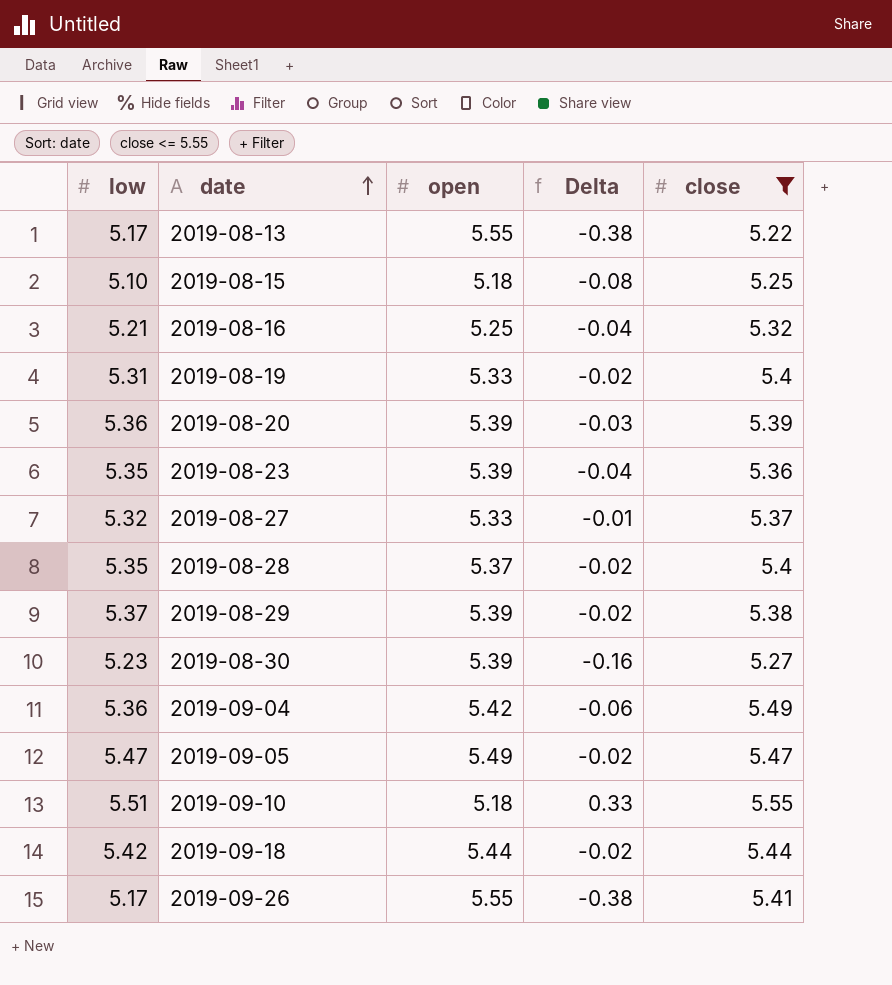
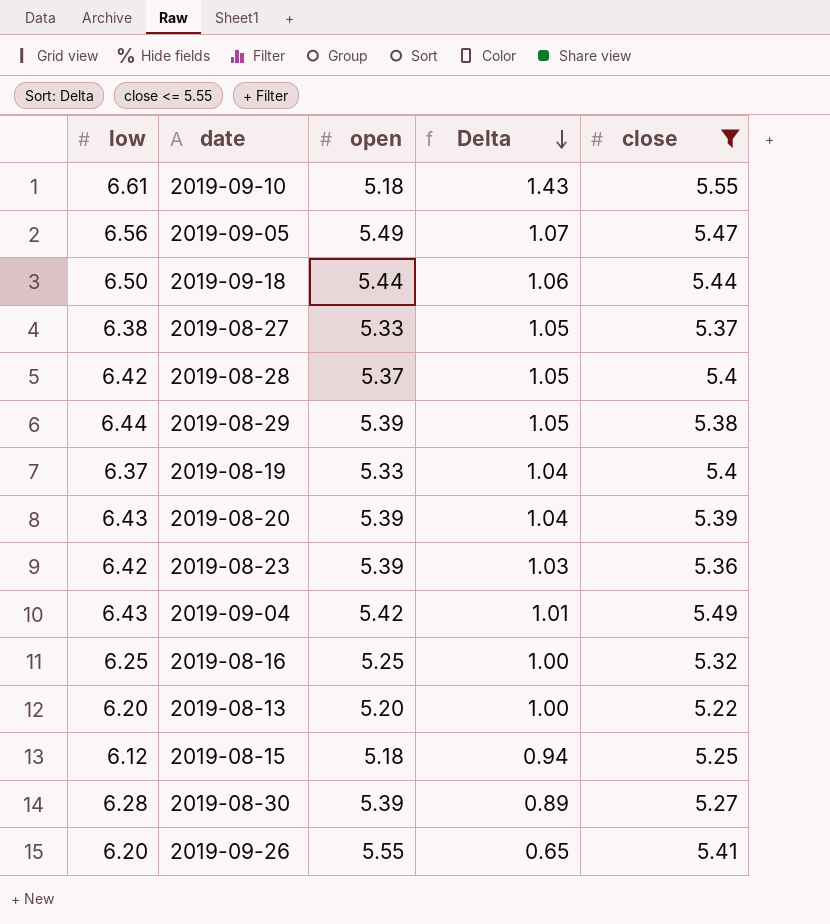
row order: date ascending -> Delta descending
2019-09-10 | low: 5.51 -> 6.61
2019-09-10 | Delta: 0.33 -> 1.43
2019-09-05 | low: 5.47 -> 6.56
2019-09-05 | Delta: -0.02 -> 1.07
2019-09-18 | low: 5.42 -> 6.50
2019-09-18 | Delta: -0.02 -> 1.06
2019-08-27 | low: 5.32 -> 6.38
2019-08-27 | Delta: -0.01 -> 1.05
2019-08-28 | low: 5.35 -> 6.42
2019-08-28 | Delta: -0.02 -> 1.05
2019-08-29 | low: 5.37 -> 6.44
2019-08-29 | Delta: -0.02 -> 1.05
2019-08-19 | low: 5.31 -> 6.37
2019-08-19 | Delta: -0.02 -> 1.04
2019-08-20 | low: 5.36 -> 6.43
2019-08-20 | Delta: -0.03 -> 1.04
2019-08-23 | low: 5.35 -> 6.42
2019-08-23 | Delta: -0.04 -> 1.03
2019-09-04 | low: 5.36 -> 6.43
2019-09-04 | Delta: -0.06 -> 1.01
2019-08-16 | low: 5.21 -> 6.25
2019-08-16 | Delta: -0.04 -> 1.00
2019-08-13 | low: 5.17 -> 6.20
2019-08-13 | open: 5.55 -> 5.20
2019-08-13 | Delta: -0.38 -> 1.00
2019-08-15 | low: 5.10 -> 6.12
2019-08-15 | Delta: -0.08 -> 0.94
2019-08-30 | low: 5.23 -> 6.28
2019-08-30 | Delta: -0.16 -> 0.89
2019-09-26 | low: 5.17 -> 6.20
2019-09-26 | Delta: -0.38 -> 0.65

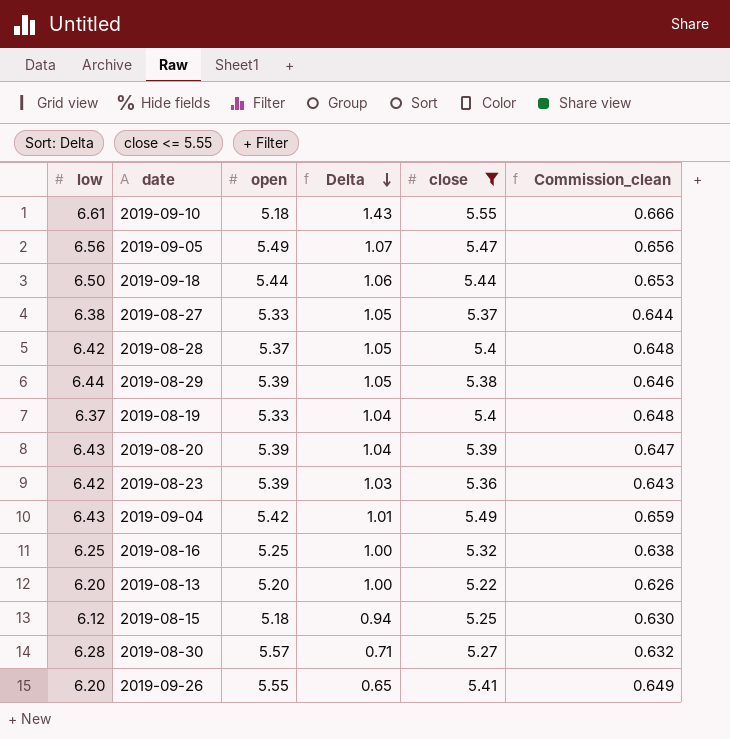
column Commission_clean | formula: none -> [close] * 0.12
2019-08-30 | open: 5.39 -> 5.57
2019-08-30 | Delta: 0.89 -> 0.71

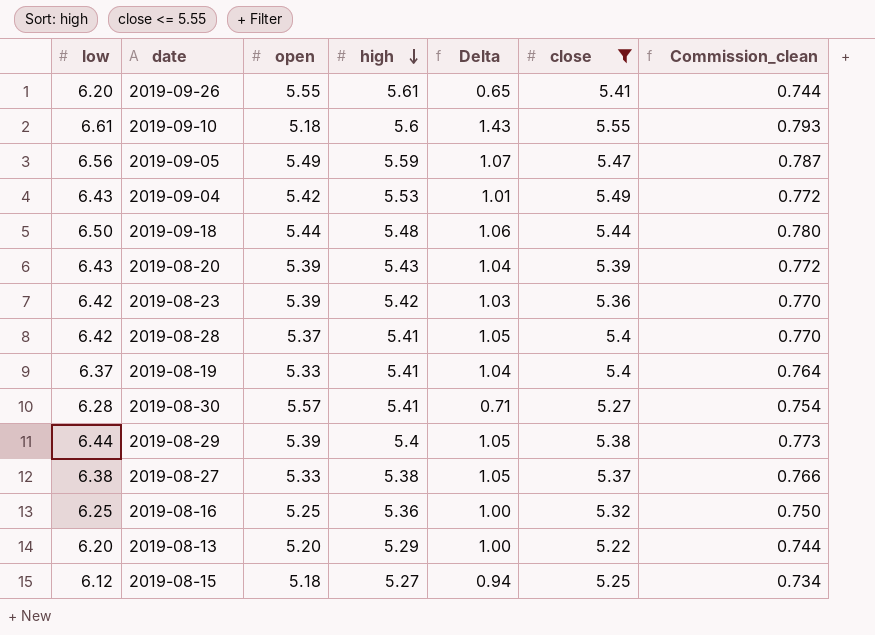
row order: Delta descending -> high descending
column high | position: none -> 4
column Commission_clean | formula: [close] * 0.12 -> [low] * 0.12

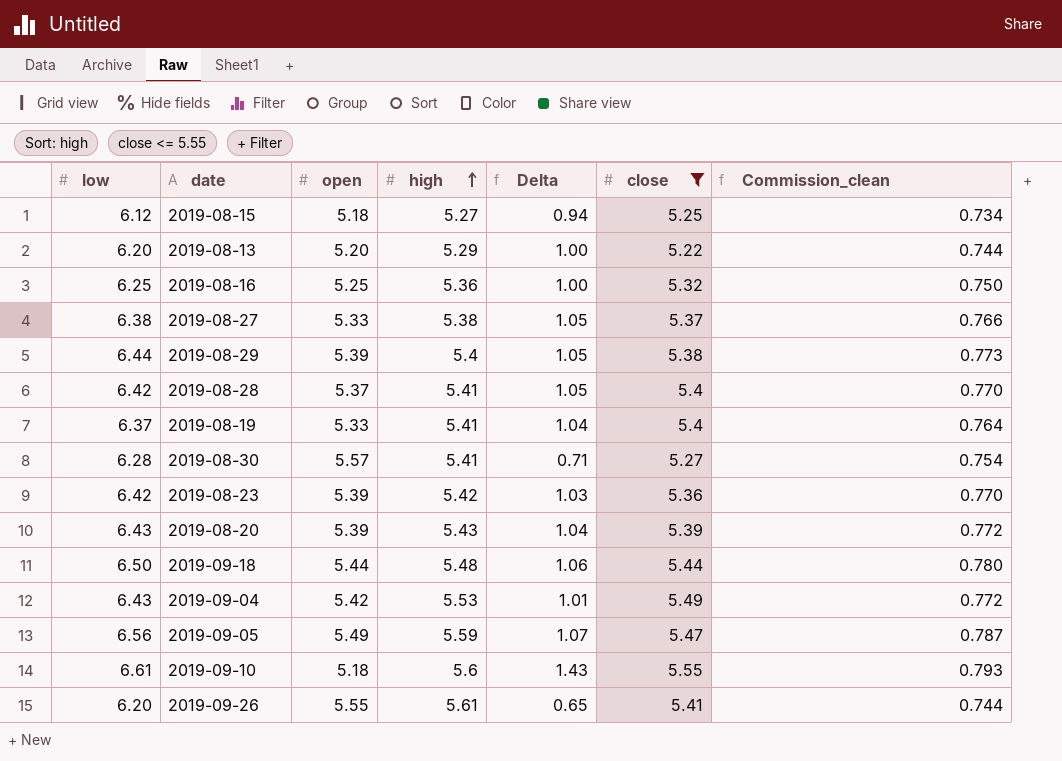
row order: high descending -> high ascending

